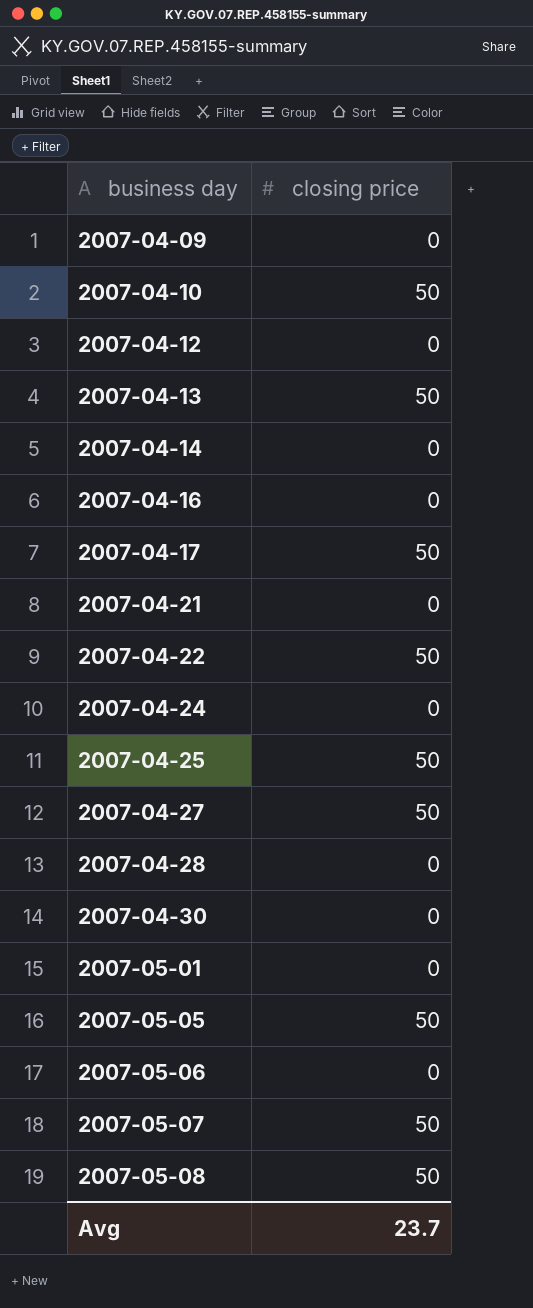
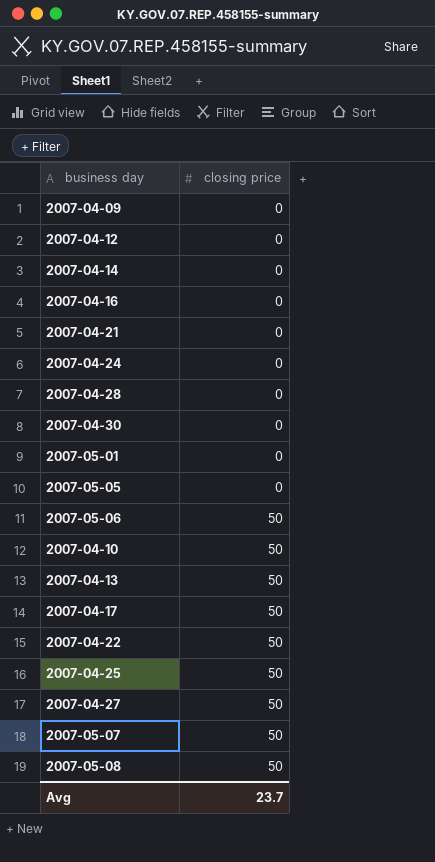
row order: business day ascending -> closing price ascending
2007-05-05 | closing price: 50 -> 0
2007-05-06 | closing price: 0 -> 50

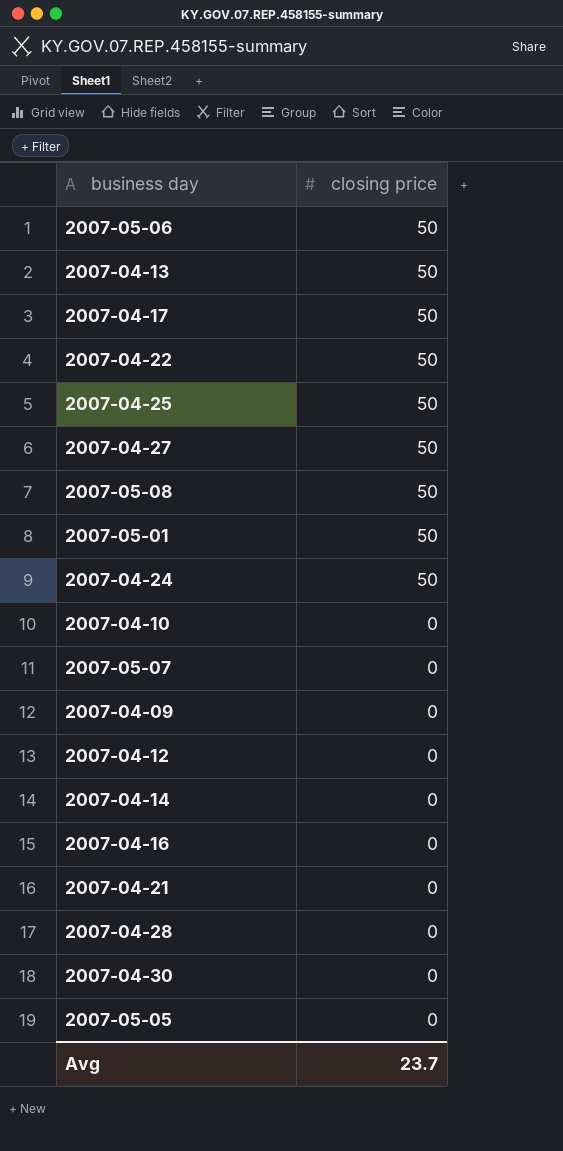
row order: closing price ascending -> closing price descending
2007-05-01 | closing price: 0 -> 50
2007-04-24 | closing price: 0 -> 50
2007-04-10 | closing price: 50 -> 0
2007-05-07 | closing price: 50 -> 0

